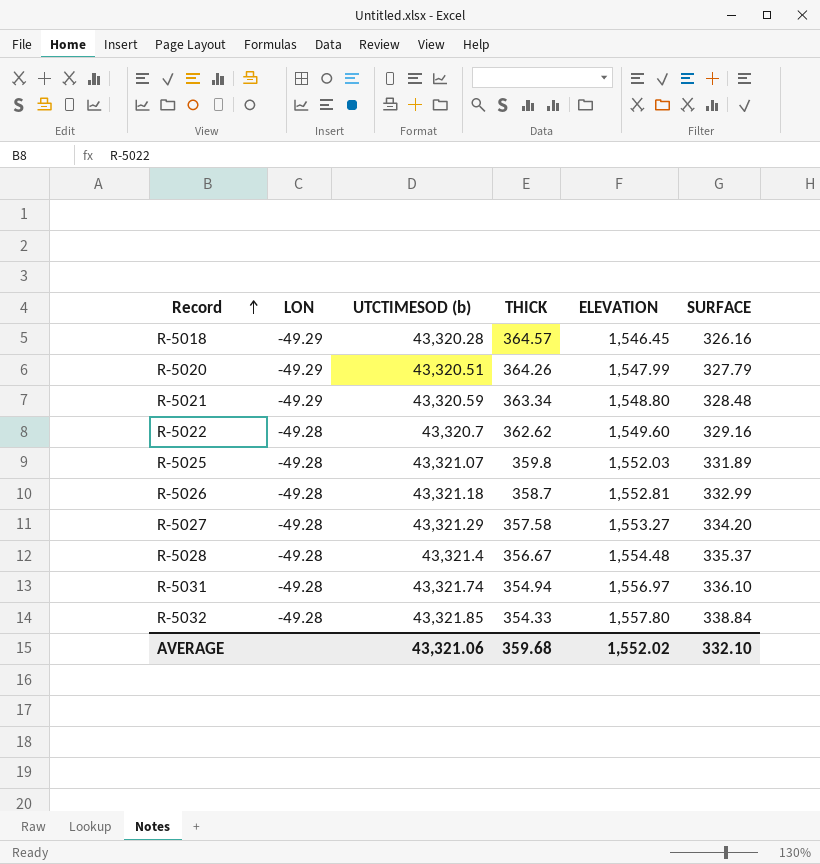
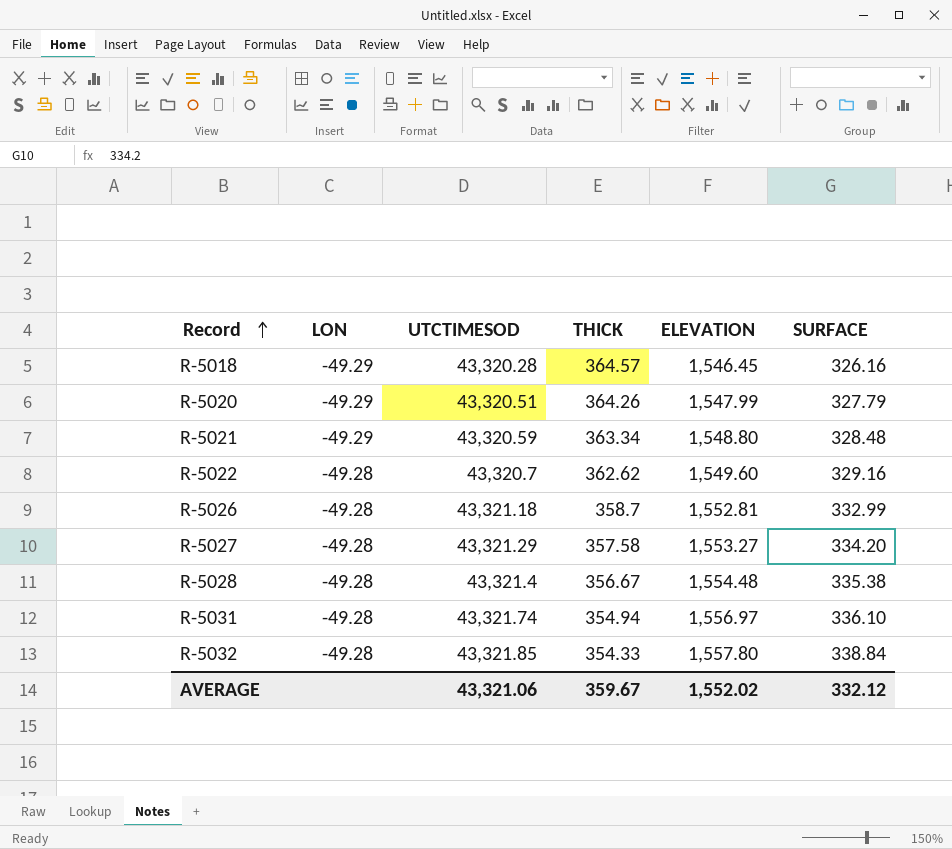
column name: UTCTIMESOD (b) -> UTCTIMESOD
row R-5025: -49.28 | 43,321.07 | 359.8 | 1,552.03 | 331.89 -> none
R-5028 | SURFACE: 335.37 -> 335.38
AVERAGE | THICK: 359.68 -> 359.67
AVERAGE | SURFACE: 332.10 -> 332.12

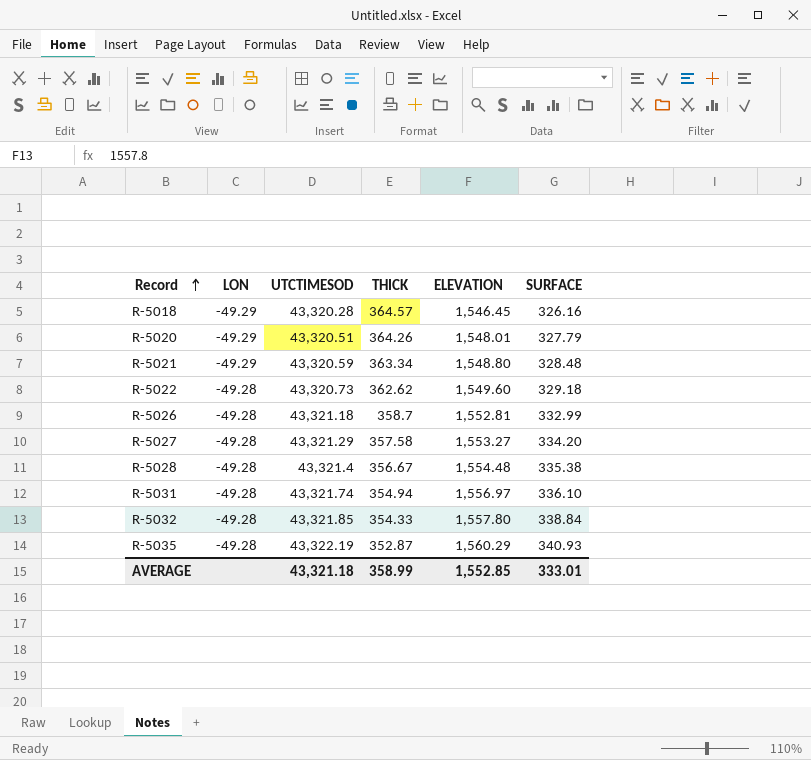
R-5020 | ELEVATION: 1,547.99 -> 1,548.01
R-5022 | UTCTIMESOD: 43,320.7 -> 43,320.73
R-5022 | SURFACE: 329.16 -> 329.18
row R-5035: none -> -49.28 | 43,322.19 | 352.87 | 1,560.29 | 340.93
AVERAGE | UTCTIMESOD: 43,321.06 -> 43,321.18
AVERAGE | THICK: 359.67 -> 358.99
AVERAGE | ELEVATION: 1,552.02 -> 1,552.85
AVERAGE | SURFACE: 332.12 -> 333.01

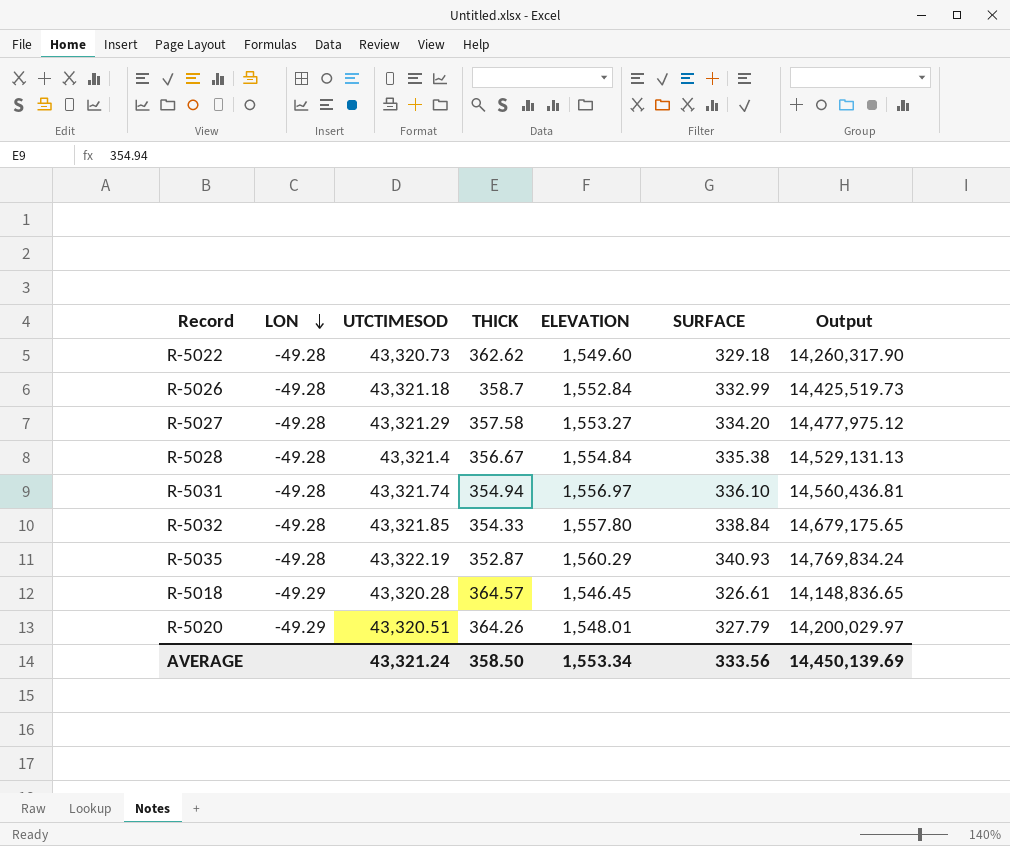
row order: Record ascending -> LON descending
column Output | formula: none -> [UTCTIMESOD] * [SURFACE]
row R-5021: -49.29 | 43,320.59 | 363.34 | 1,548.80 | 328.48 -> none
R-5026 | ELEVATION: 1,552.81 -> 1,552.84
R-5028 | ELEVATION: 1,554.48 -> 1,554.84
R-5018 | SURFACE: 326.16 -> 326.61
AVERAGE | UTCTIMESOD: 43,321.18 -> 43,321.24
AVERAGE | THICK: 358.99 -> 358.50
AVERAGE | ELEVATION: 1,552.85 -> 1,553.34
AVERAGE | SURFACE: 333.01 -> 333.56

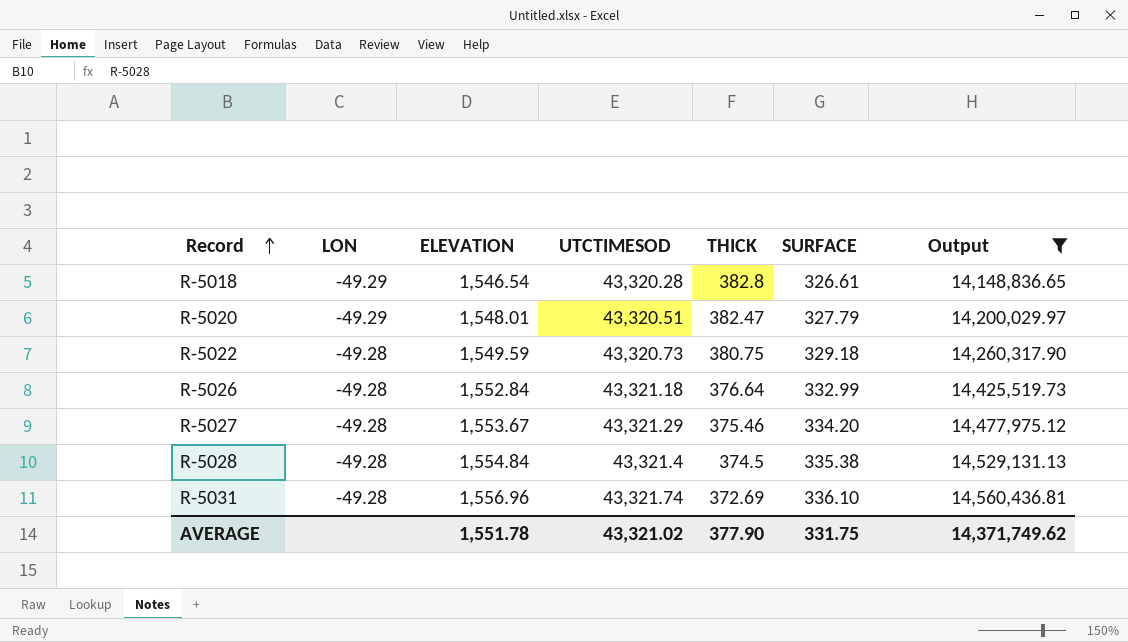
filter: none -> Output <= 14,560,436.81
row order: LON descending -> Record ascending
column ELEVATION | position: 5 -> 3
R-5018 | ELEVATION: 1,546.45 -> 1,546.54
R-5018 | THICK: 364.57 -> 382.8
R-5020 | THICK: 364.26 -> 382.47
R-5022 | ELEVATION: 1,549.60 -> 1,549.59
R-5022 | THICK: 362.62 -> 380.75
R-5026 | THICK: 358.7 -> 376.64
R-5027 | ELEVATION: 1,553.27 -> 1,553.67
R-5027 | THICK: 357.58 -> 375.46
R-5028 | THICK: 356.67 -> 374.5
R-5031 | ELEVATION: 1,556.97 -> 1,556.96
R-5031 | THICK: 354.94 -> 372.69
AVERAGE | ELEVATION: 1,553.34 -> 1,551.78
AVERAGE | UTCTIMESOD: 43,321.24 -> 43,321.02
AVERAGE | THICK: 358.50 -> 377.90
AVERAGE | SURFACE: 333.56 -> 331.75
AVERAGE | Output: 14,450,139.69 -> 14,371,749.62

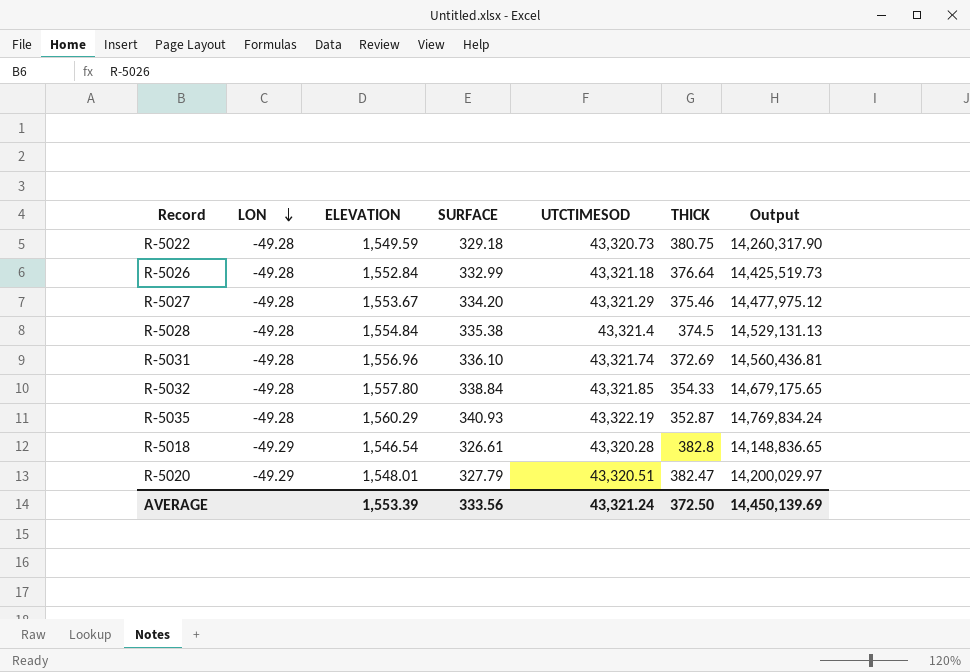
filter: Output <= 14,560,436.81 -> none
row order: Record ascending -> LON descending
column SURFACE | position: 6 -> 4
AVERAGE | ELEVATION: 1,551.78 -> 1,553.39
AVERAGE | SURFACE: 331.75 -> 333.56
AVERAGE | UTCTIMESOD: 43,321.02 -> 43,321.24
AVERAGE | THICK: 377.90 -> 372.50
AVERAGE | Output: 14,371,749.62 -> 14,450,139.69

